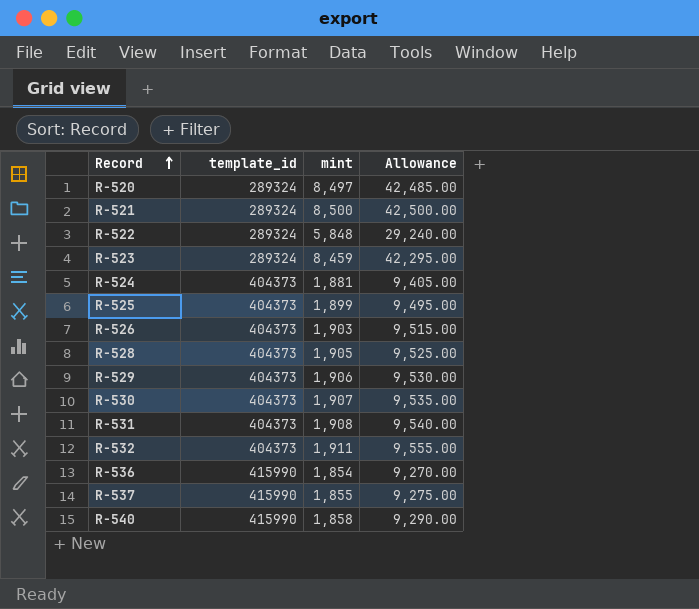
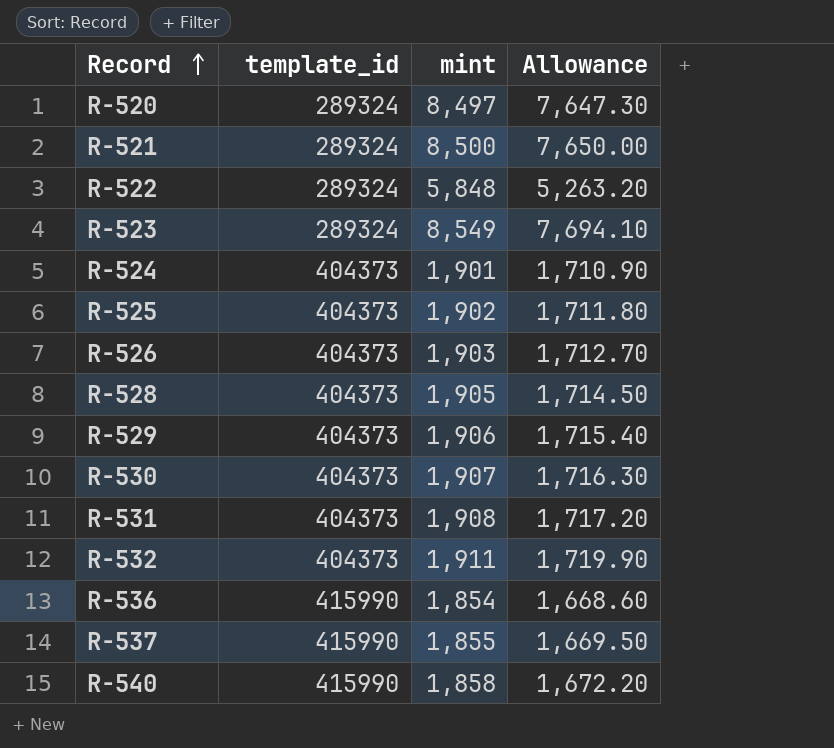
column Allowance | formula: [mint] * 5 -> [mint] * 0.9
R-523 | mint: 8,459 -> 8,549
R-524 | mint: 1,881 -> 1,901
R-525 | mint: 1,899 -> 1,902

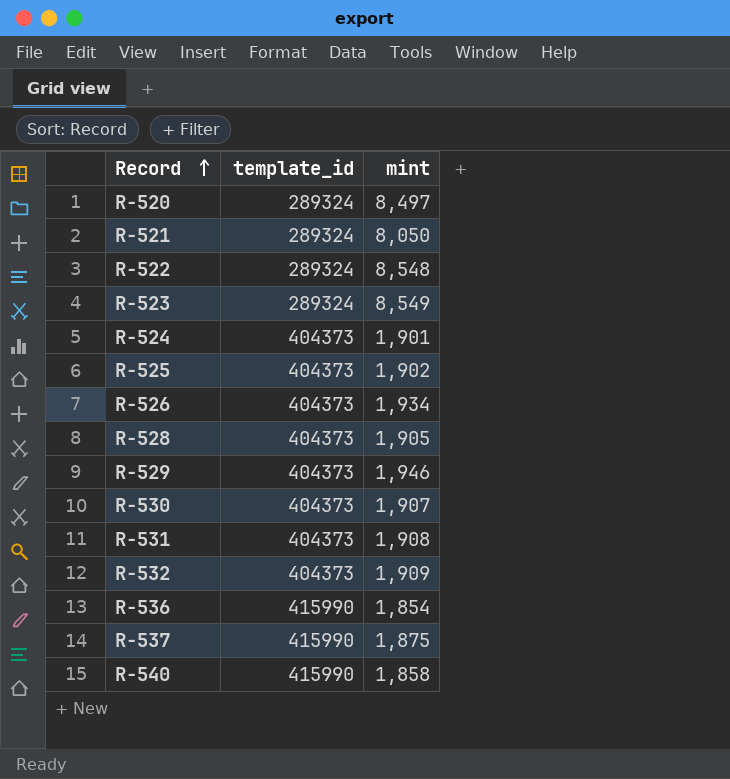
column Allowance | formula: [mint] * 0.9 -> none
R-521 | mint: 8,500 -> 8,050
R-522 | mint: 5,848 -> 8,548
R-526 | mint: 1,903 -> 1,934
R-529 | mint: 1,906 -> 1,946
R-532 | mint: 1,911 -> 1,909
R-537 | mint: 1,855 -> 1,875

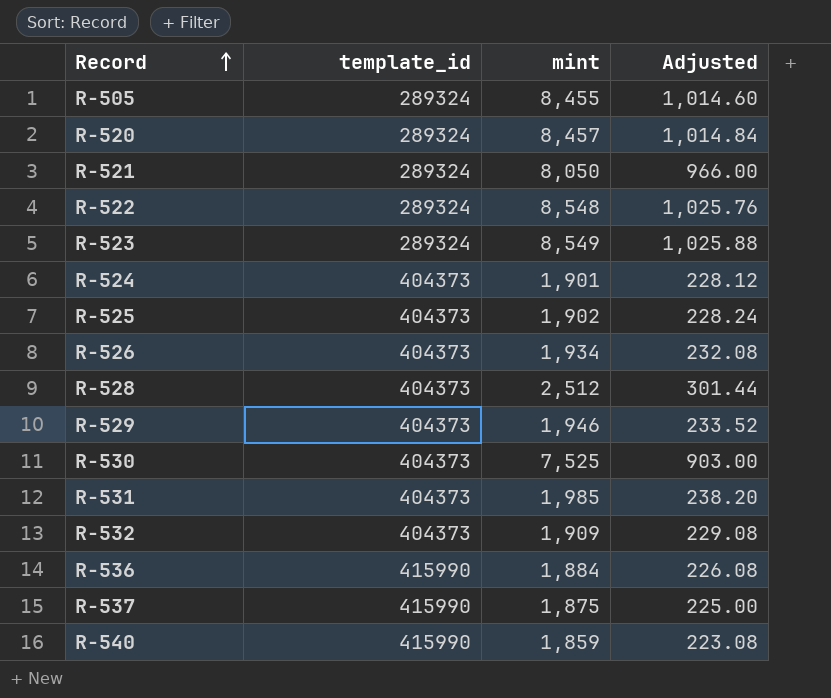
column Adjusted | formula: none -> [mint] * 0.12
row R-505: none -> 289324 | 8,455 | 1,014.60
R-520 | mint: 8,497 -> 8,457
R-528 | mint: 1,905 -> 2,512
R-530 | mint: 1,907 -> 7,525
R-531 | mint: 1,908 -> 1,985
R-536 | mint: 1,854 -> 1,884
R-540 | mint: 1,858 -> 1,859

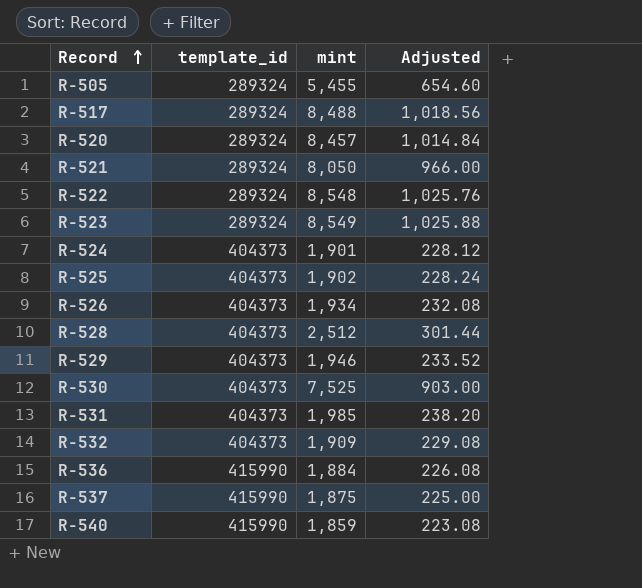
R-505 | mint: 8,455 -> 5,455
R-505 | Adjusted: 1,014.60 -> 654.60
row R-517: none -> 289324 | 8,488 | 1,018.56

